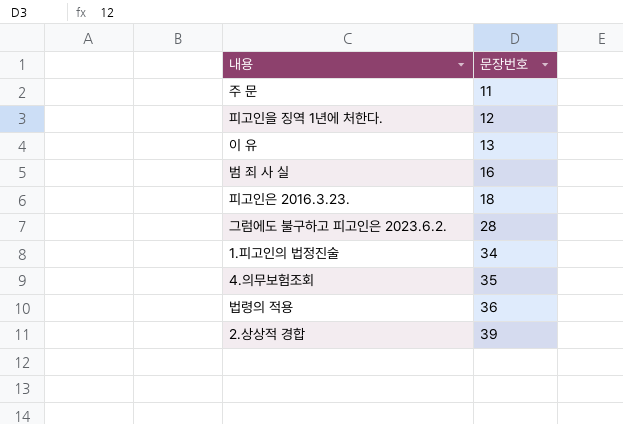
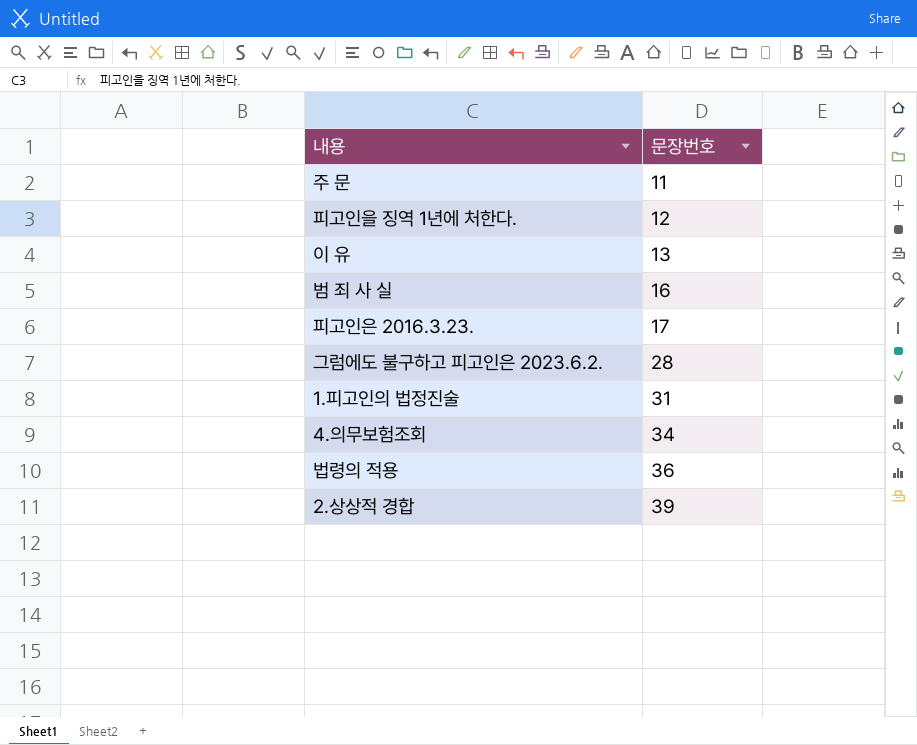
피고인은 2016.3.23. | 문장번호: 18 -> 17
1.피고인의 법정진술 | 문장번호: 34 -> 31
4.의무보험조회 | 문장번호: 35 -> 34

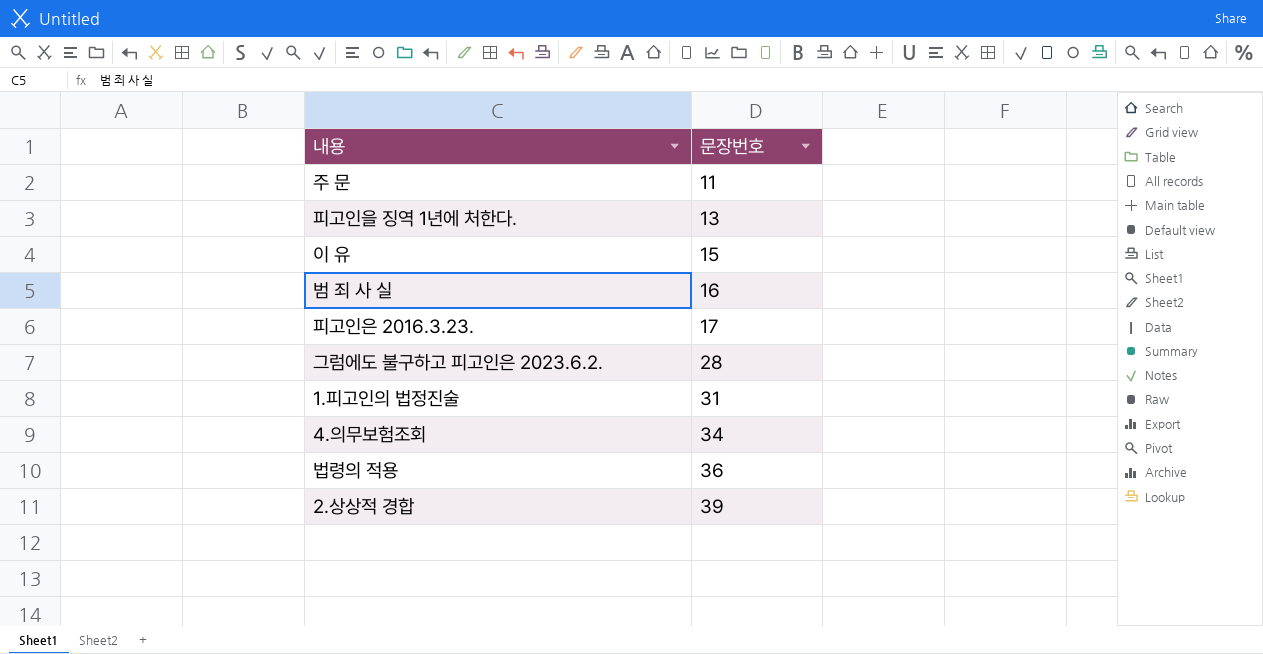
피고인을 징역 1년에 처한다. | 문장번호: 12 -> 13
이 유 | 문장번호: 13 -> 15

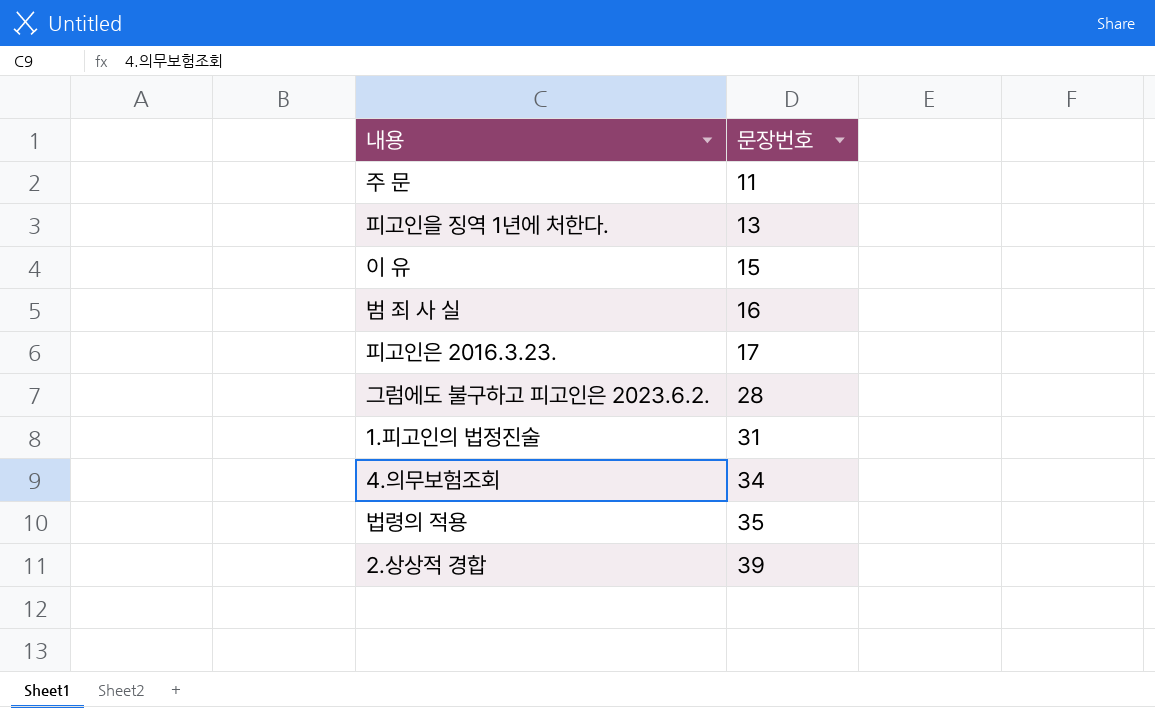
법령의 적용 | 문장번호: 36 -> 35

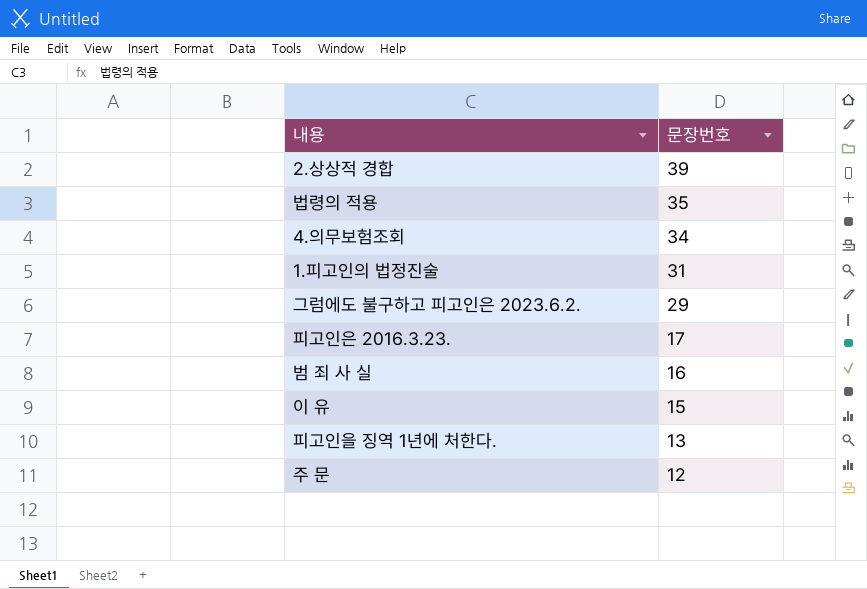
row order: 문장번호 ascending -> 문장번호 descending
그럼에도 불구하고 피고인은 2023.6.2. | 문장번호: 28 -> 29
주 문 | 문장번호: 11 -> 12

